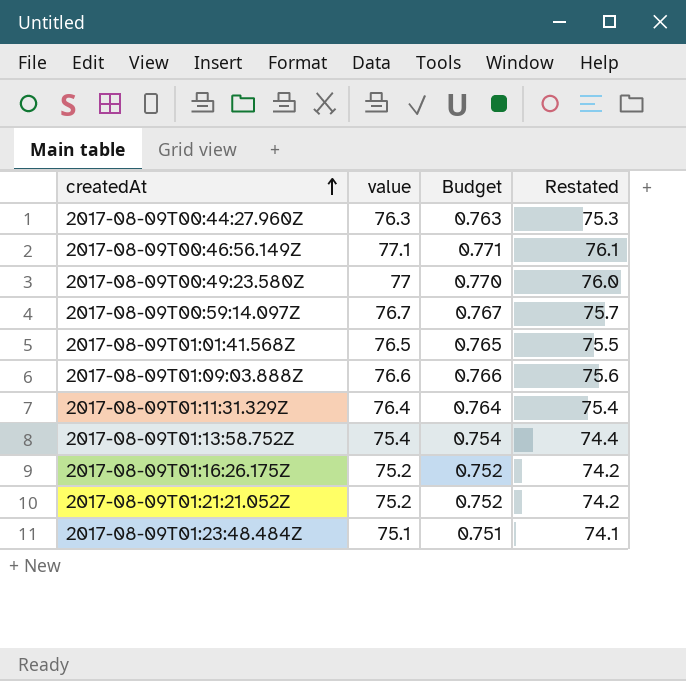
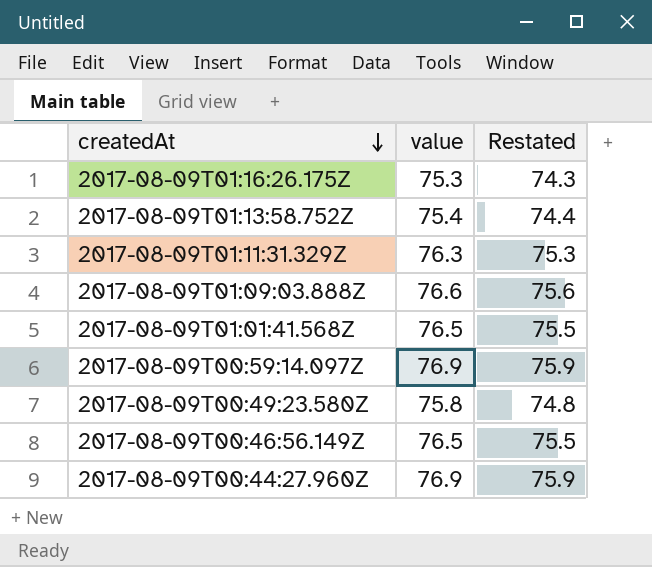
row order: createdAt ascending -> createdAt descending
column Budget | formula: [value] * 0.01 -> none
row 2017-08-09T01:21:21.052Z: 75.2 | 0.752 | 74.2 -> none
row 2017-08-09T01:23:48.484Z: 75.1 | 0.751 | 74.1 -> none
2017-08-09T01:16:26.175Z | value: 75.2 -> 75.3
2017-08-09T01:16:26.175Z | Restated: 74.2 -> 74.3
2017-08-09T01:11:31.329Z | value: 76.4 -> 76.3
2017-08-09T01:11:31.329Z | Restated: 75.4 -> 75.3
2017-08-09T00:59:14.097Z | value: 76.7 -> 76.9
2017-08-09T00:59:14.097Z | Restated: 75.7 -> 75.9
2017-08-09T00:49:23.580Z | value: 77 -> 75.8
2017-08-09T00:49:23.580Z | Restated: 76.0 -> 74.8
2017-08-09T00:46:56.149Z | value: 77.1 -> 76.5
2017-08-09T00:46:56.149Z | Restated: 76.1 -> 75.5
2017-08-09T00:44:27.960Z | value: 76.3 -> 76.9
2017-08-09T00:44:27.960Z | Restated: 75.3 -> 75.9

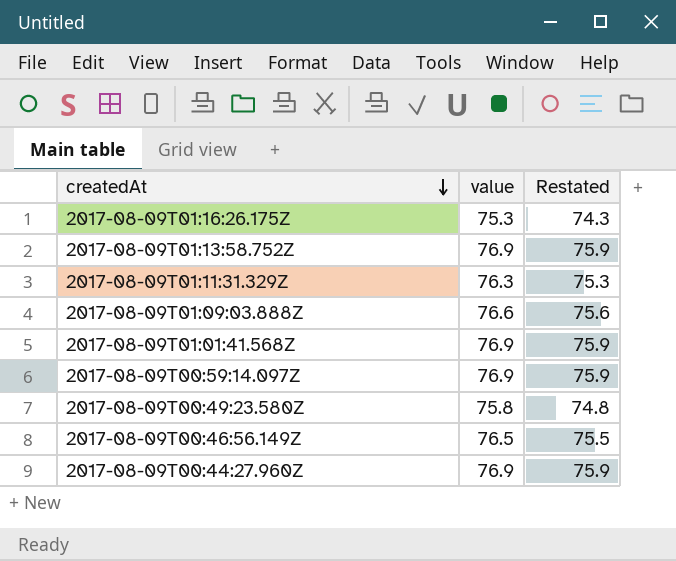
2017-08-09T01:13:58.752Z | value: 75.4 -> 76.9
2017-08-09T01:13:58.752Z | Restated: 74.4 -> 75.9
2017-08-09T01:01:41.568Z | value: 76.5 -> 76.9
2017-08-09T01:01:41.568Z | Restated: 75.5 -> 75.9

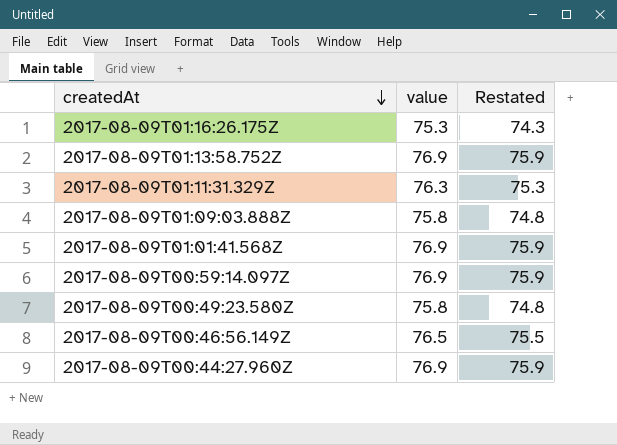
2017-08-09T01:09:03.888Z | value: 76.6 -> 75.8
2017-08-09T01:09:03.888Z | Restated: 75.6 -> 74.8

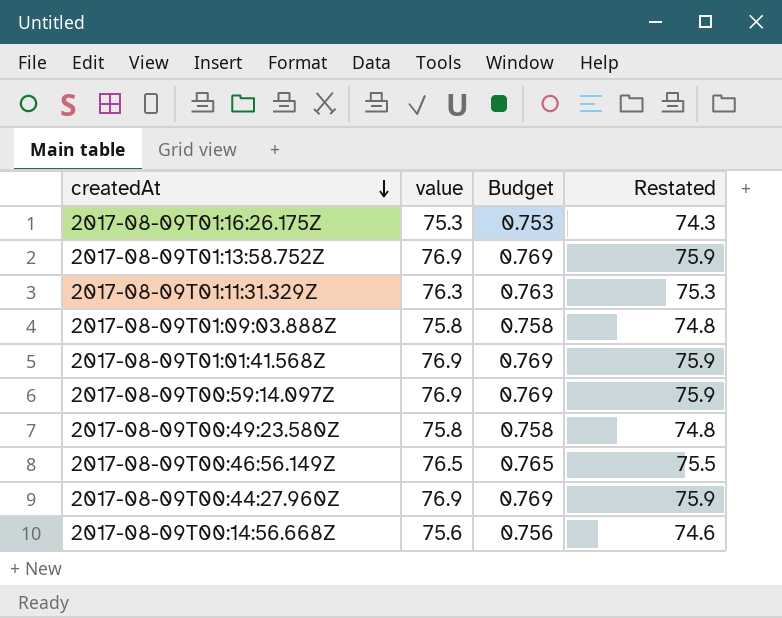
column Budget | formula: none -> [value] * 0.01
row 2017-08-09T00:14:56.668Z: none -> 75.6 | 0.756 | 74.6

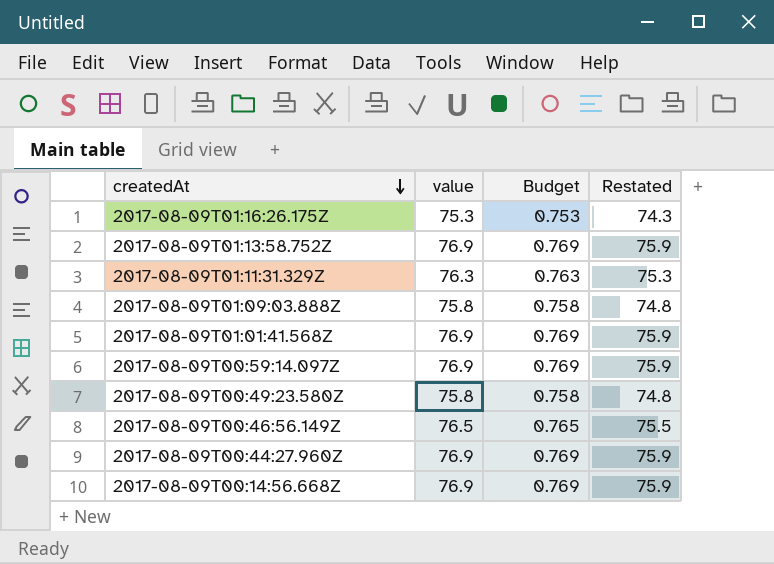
2017-08-09T00:14:56.668Z | value: 75.6 -> 76.9
2017-08-09T00:14:56.668Z | Budget: 0.756 -> 0.769
2017-08-09T00:14:56.668Z | Restated: 74.6 -> 75.9

